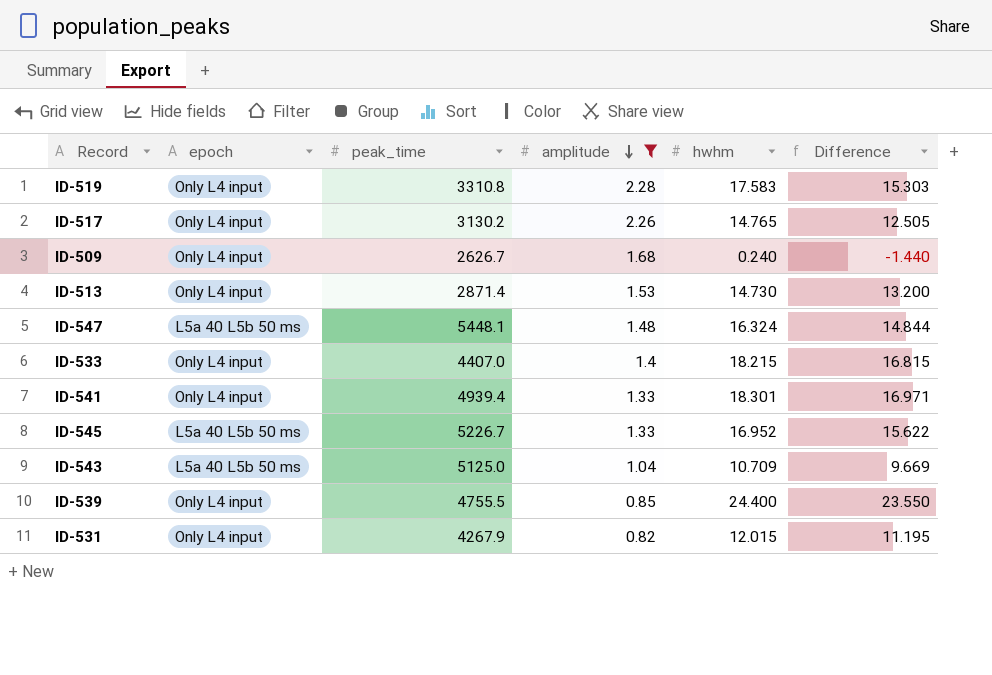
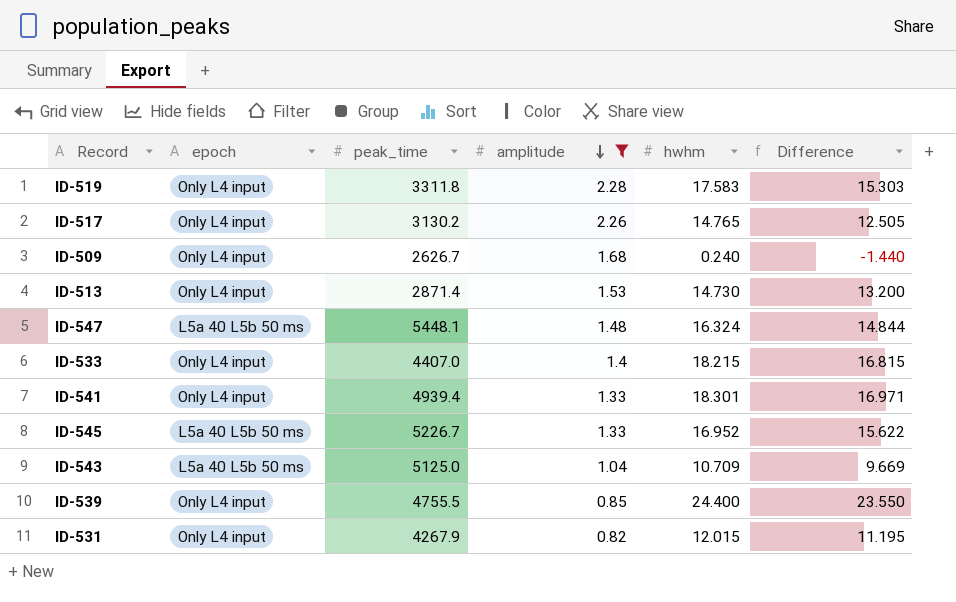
ID-519 | peak_time: 3310.8 -> 3311.8

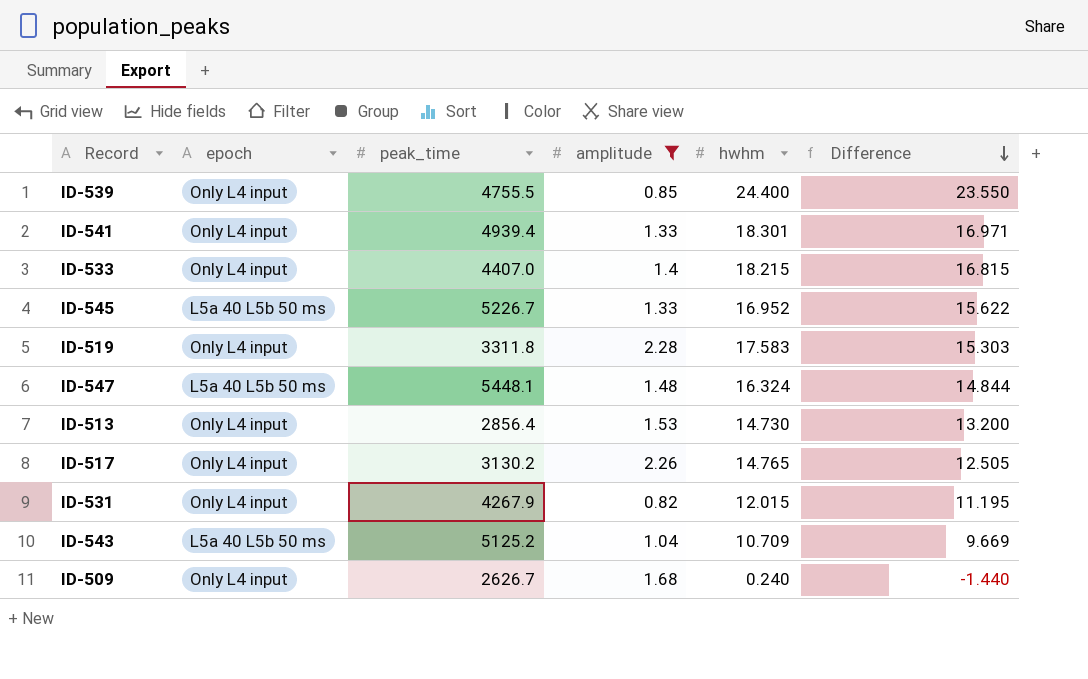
row order: amplitude descending -> Difference descending
ID-513 | peak_time: 2871.4 -> 2856.4
ID-543 | peak_time: 5125.0 -> 5125.2

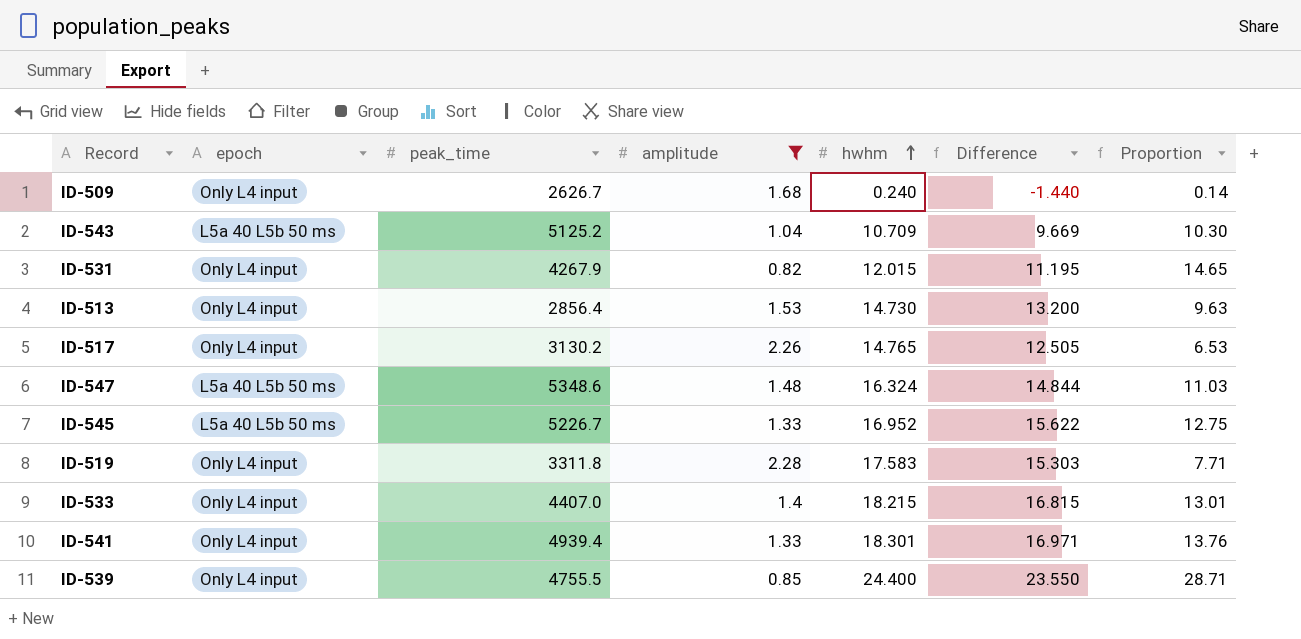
row order: Difference descending -> hwhm ascending
column Proportion | formula: none -> [hwhm] / [amplitude]
ID-547 | peak_time: 5448.1 -> 5348.6

